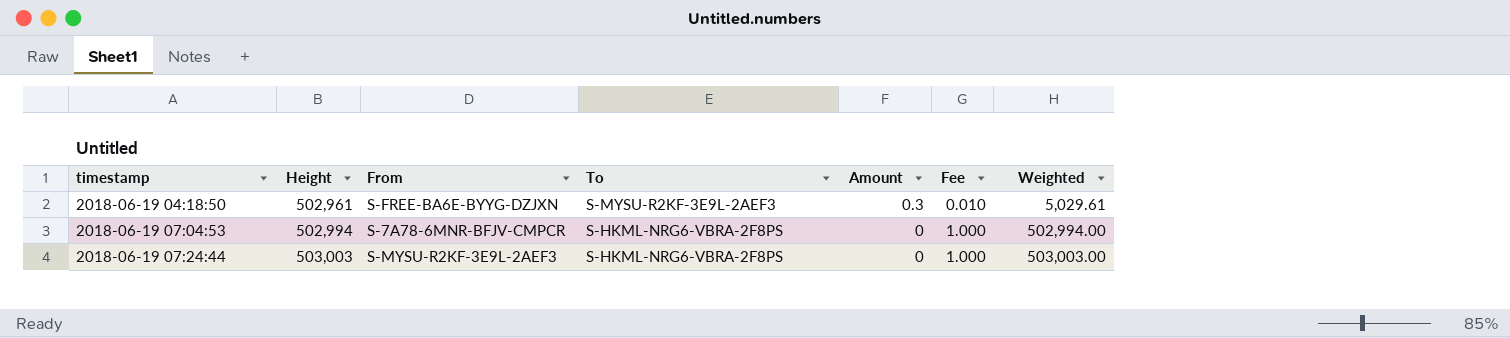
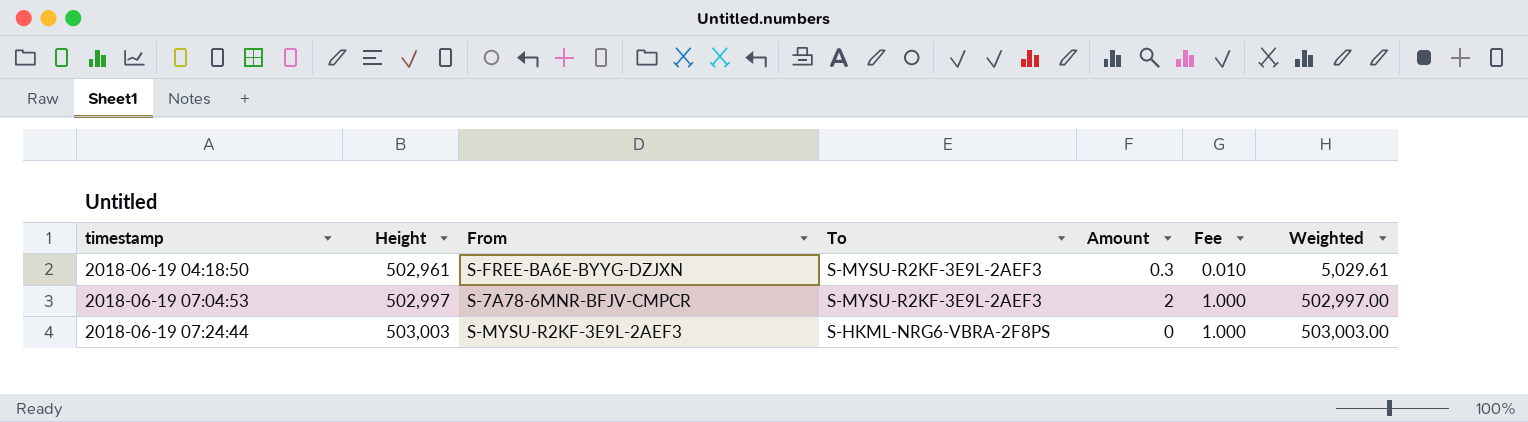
2018-06-19 07:04:53 | Height: 502,994 -> 502,997
2018-06-19 07:04:53 | To: S-HKML-NRG6-VBRA-2F8PS -> S-MYSU-R2KF-3E9L-2AEF3
2018-06-19 07:04:53 | Amount: 0 -> 2
2018-06-19 07:04:53 | Weighted: 502,994.00 -> 502,997.00

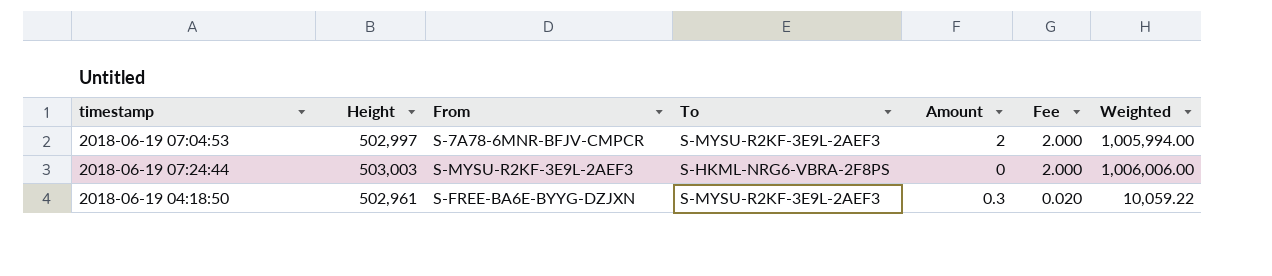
row order: timestamp ascending -> Fee descending
2018-06-19 07:04:53 | Fee: 1.000 -> 2.000
2018-06-19 07:04:53 | Weighted: 502,997.00 -> 1,005,994.00
2018-06-19 07:24:44 | Fee: 1.000 -> 2.000
2018-06-19 07:24:44 | Weighted: 503,003.00 -> 1,006,006.00
2018-06-19 04:18:50 | Fee: 0.010 -> 0.020
2018-06-19 04:18:50 | Weighted: 5,029.61 -> 10,059.22

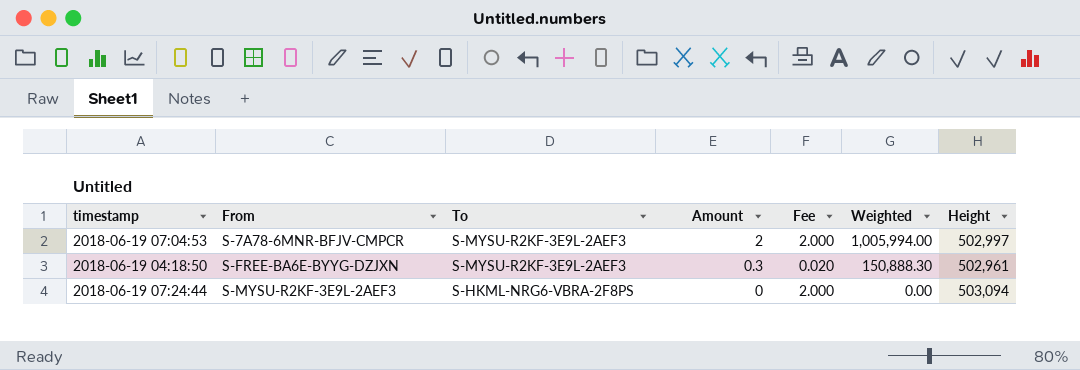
row order: Fee descending -> From ascending
column Weighted | formula: [Height] * [Fee] -> [Amount] * [Height]
column Height | position: 2 -> 7
2018-06-19 07:24:44 | Height: 503,003 -> 503,094

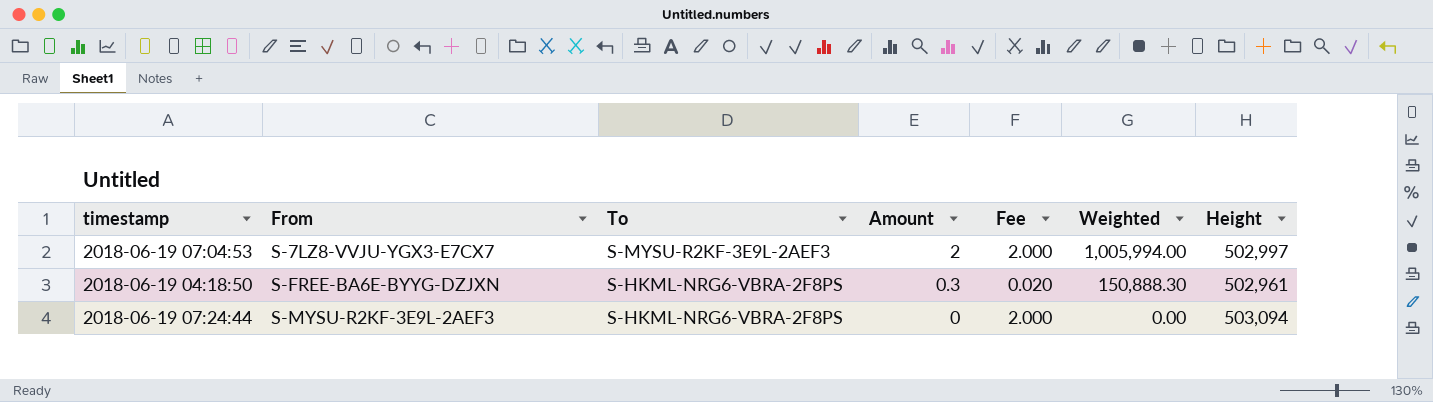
2018-06-19 07:04:53 | From: S-7A78-6MNR-BFJV-CMPCR -> S-7LZ8-VVJU-YGX3-E7CX7
2018-06-19 04:18:50 | To: S-MYSU-R2KF-3E9L-2AEF3 -> S-HKML-NRG6-VBRA-2F8PS

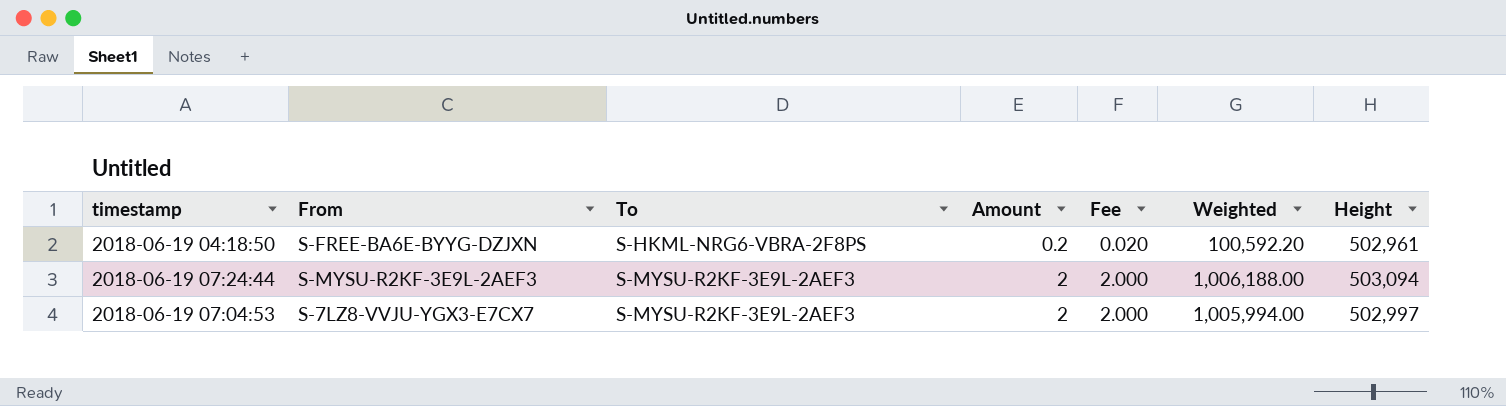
row order: From ascending -> To ascending
2018-06-19 04:18:50 | Amount: 0.3 -> 0.2
2018-06-19 04:18:50 | Weighted: 150,888.30 -> 100,592.20
2018-06-19 07:24:44 | To: S-HKML-NRG6-VBRA-2F8PS -> S-MYSU-R2KF-3E9L-2AEF3
2018-06-19 07:24:44 | Amount: 0 -> 2
2018-06-19 07:24:44 | Weighted: 0.00 -> 1,006,188.00

